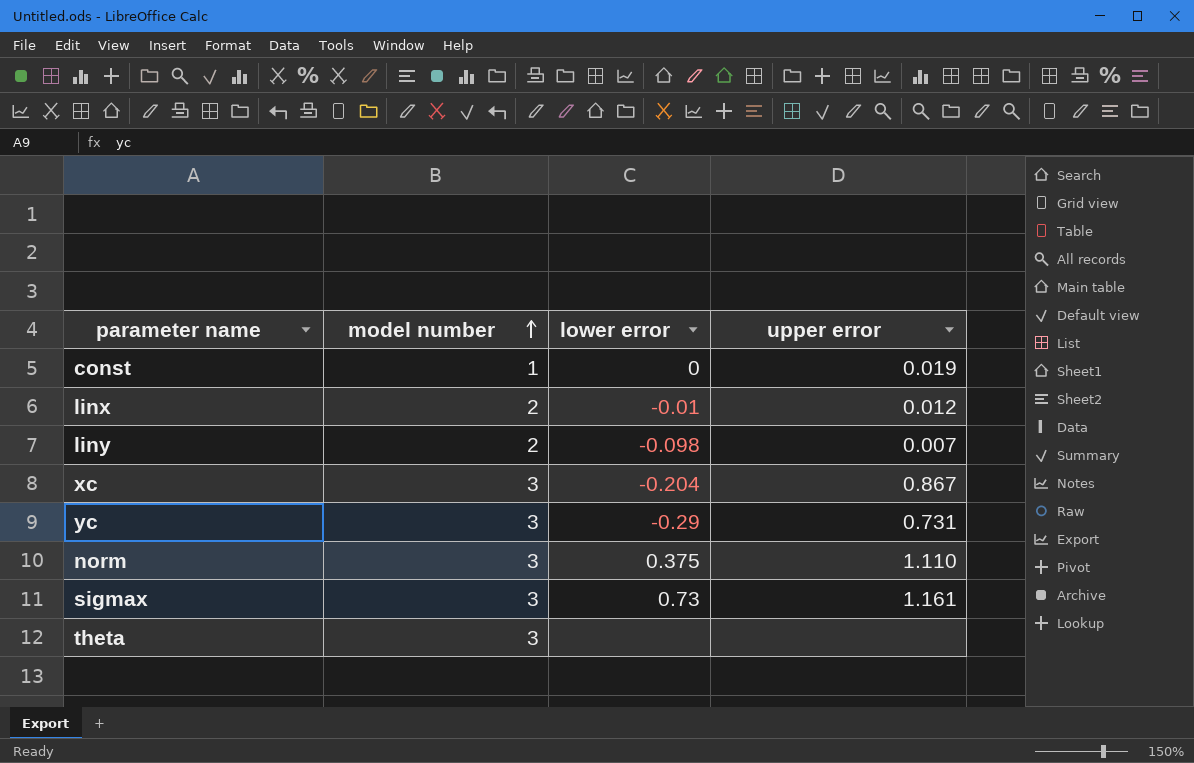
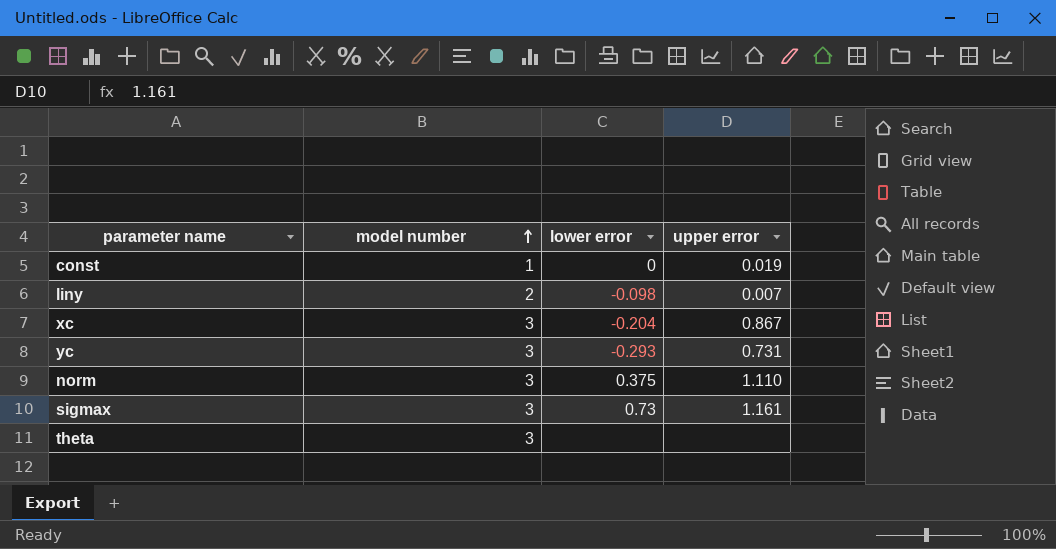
row linx: 2 | -0.01 | 0.012 -> none
yc | lower error: -0.29 -> -0.293

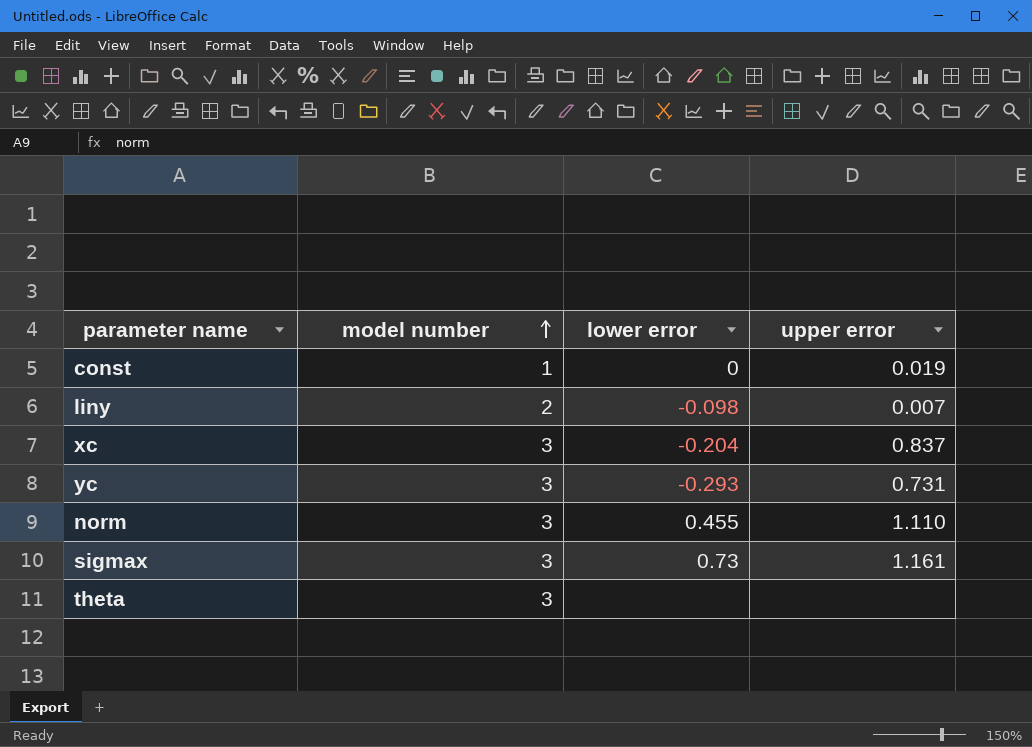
xc | upper error: 0.867 -> 0.837
norm | lower error: 0.375 -> 0.455

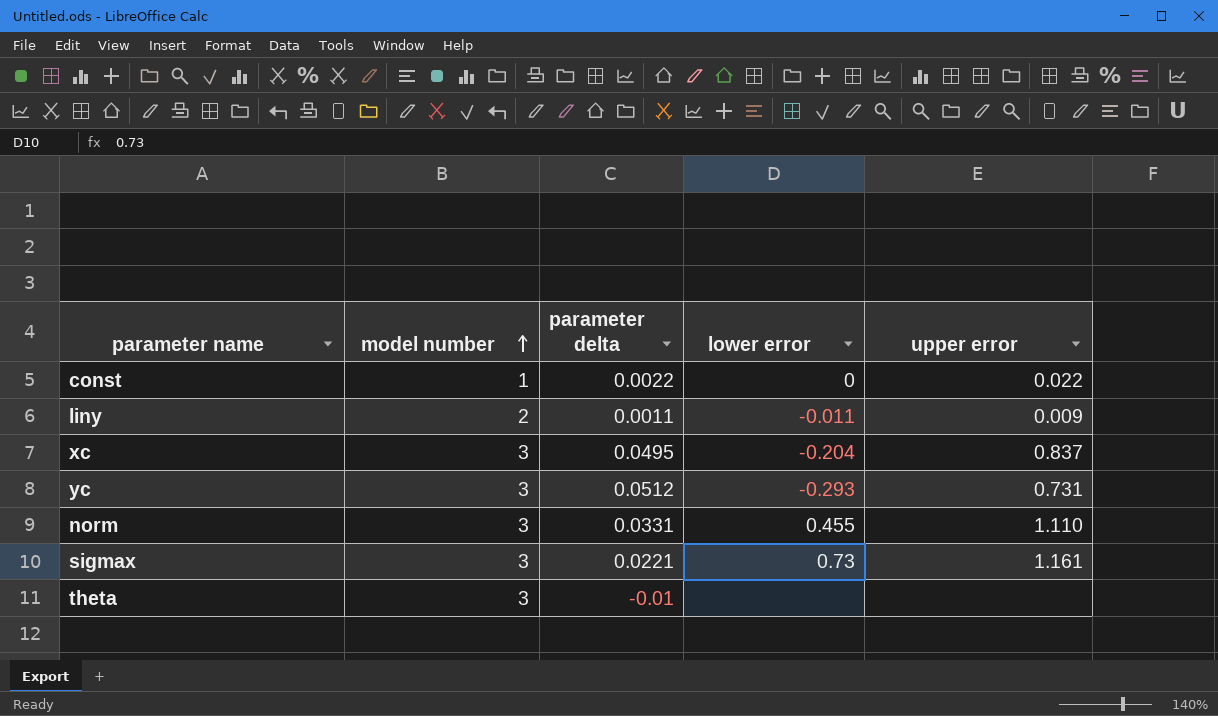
column parameter delta | position: none -> 3
const | upper error: 0.019 -> 0.022
liny | lower error: -0.098 -> -0.011
liny | upper error: 0.007 -> 0.009

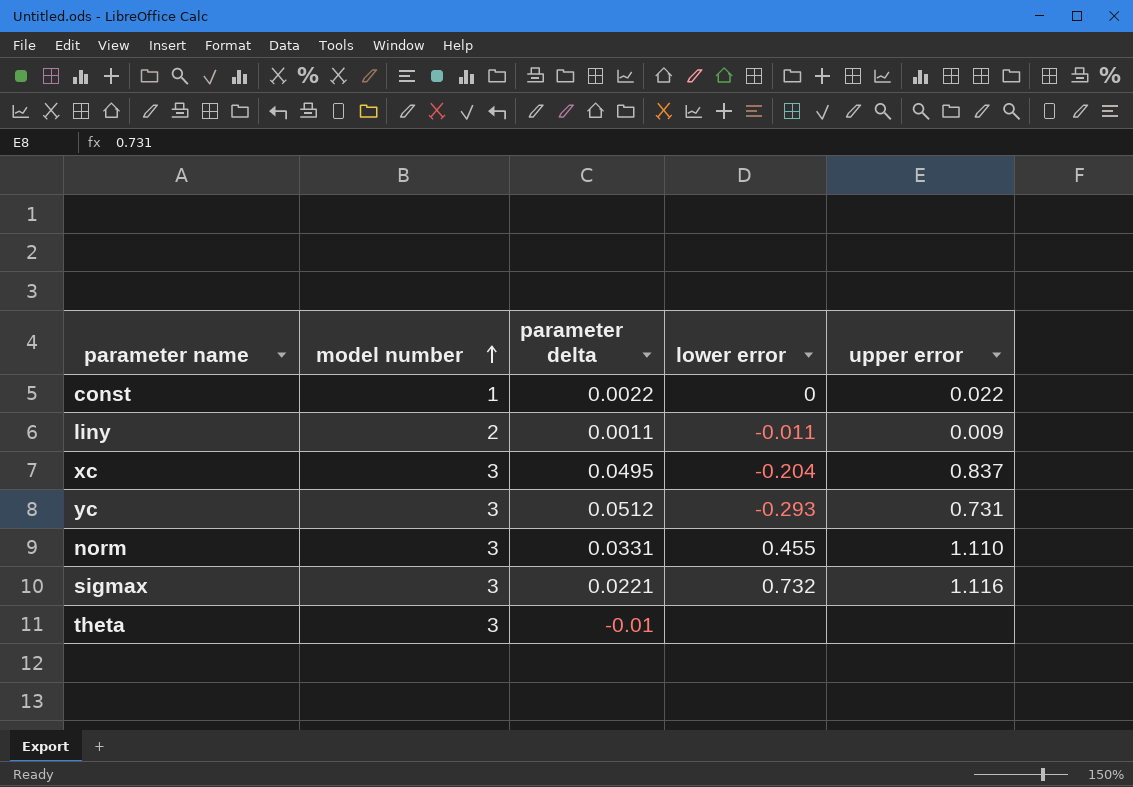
sigmax | lower error: 0.73 -> 0.732
sigmax | upper error: 1.161 -> 1.116

